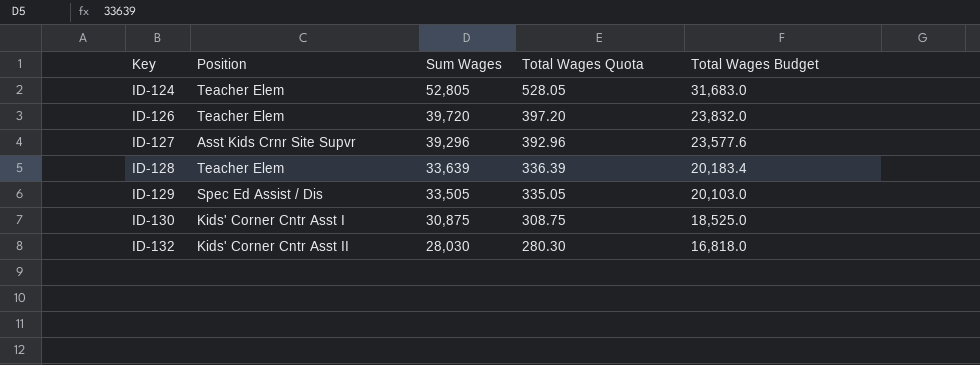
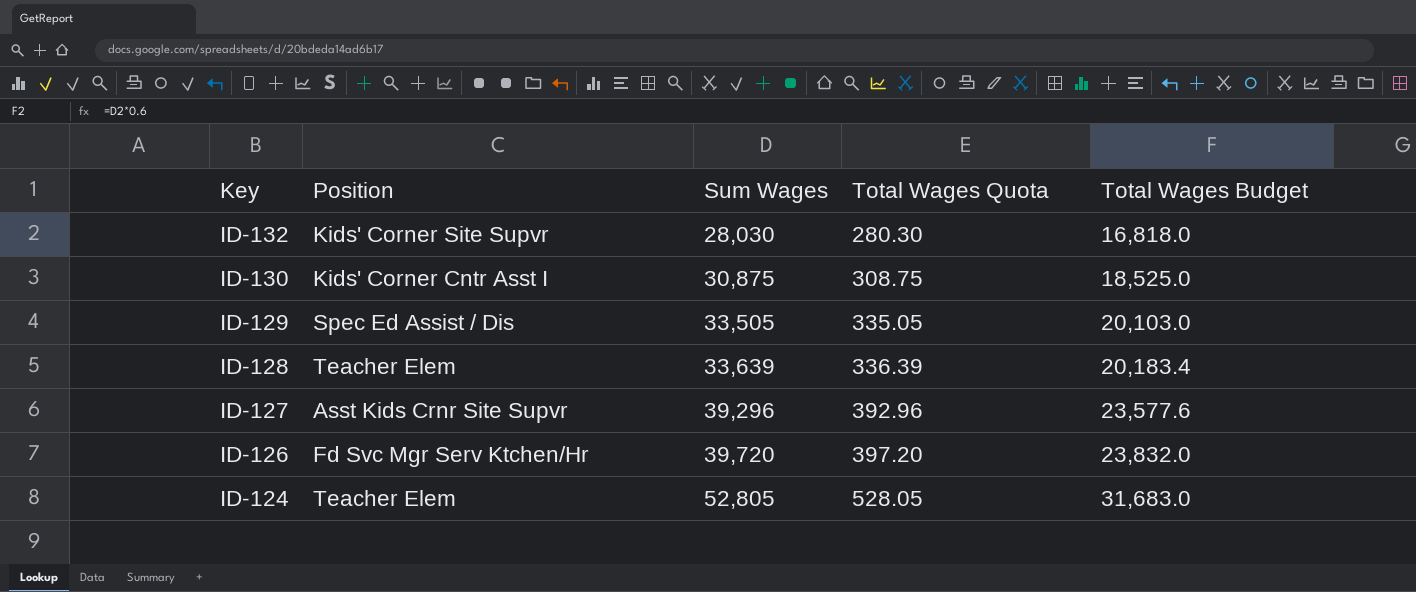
row order: Key ascending -> Key descending
ID-132 | Position: Kids' Corner Cntr Asst II -> Kids' Corner Site Supvr
ID-126 | Position: Teacher Elem -> Fd Svc Mgr Serv Ktchen/Hr

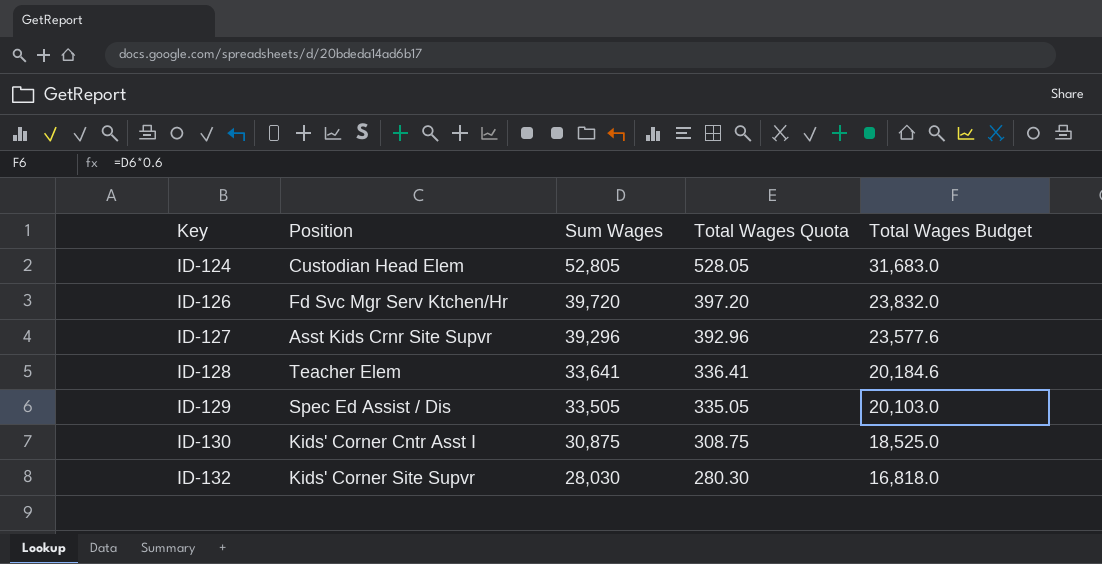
row order: Key descending -> Key ascending
ID-124 | Position: Teacher Elem -> Custodian Head Elem
ID-128 | Sum Wages: 33,639 -> 33,641
ID-128 | Total Wages Quota: 336.39 -> 336.41
ID-128 | Total Wages Budget: 20,183.4 -> 20,184.6

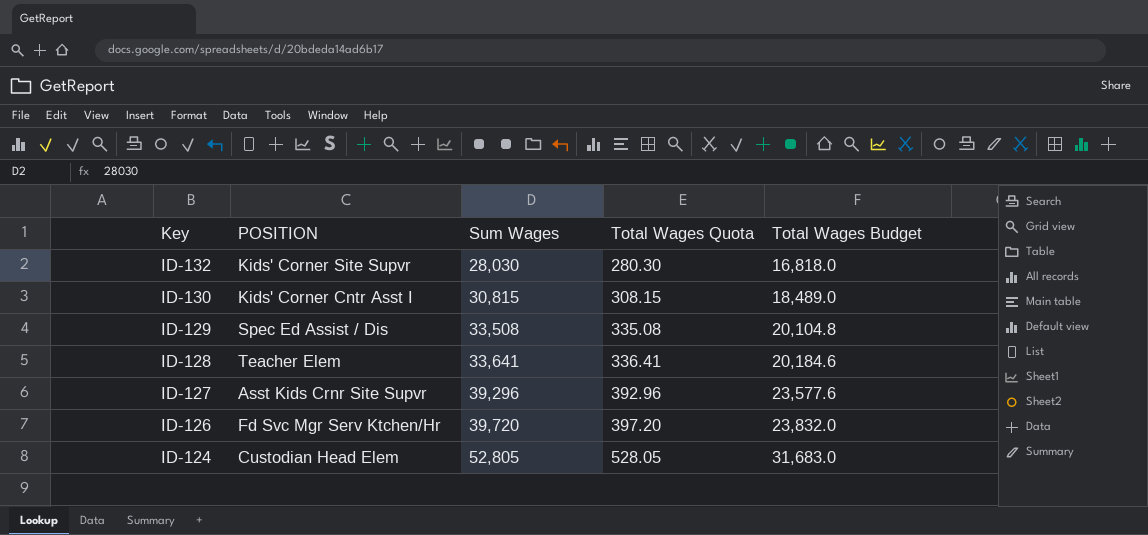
row order: Key ascending -> Key descending
column name: Position -> POSITION
ID-130 | Sum Wages: 30,875 -> 30,815
ID-130 | Total Wages Quota: 308.75 -> 308.15
ID-130 | Total Wages Budget: 18,525.0 -> 18,489.0
ID-129 | Sum Wages: 33,505 -> 33,508
ID-129 | Total Wages Quota: 335.05 -> 335.08
ID-129 | Total Wages Budget: 20,103.0 -> 20,104.8

